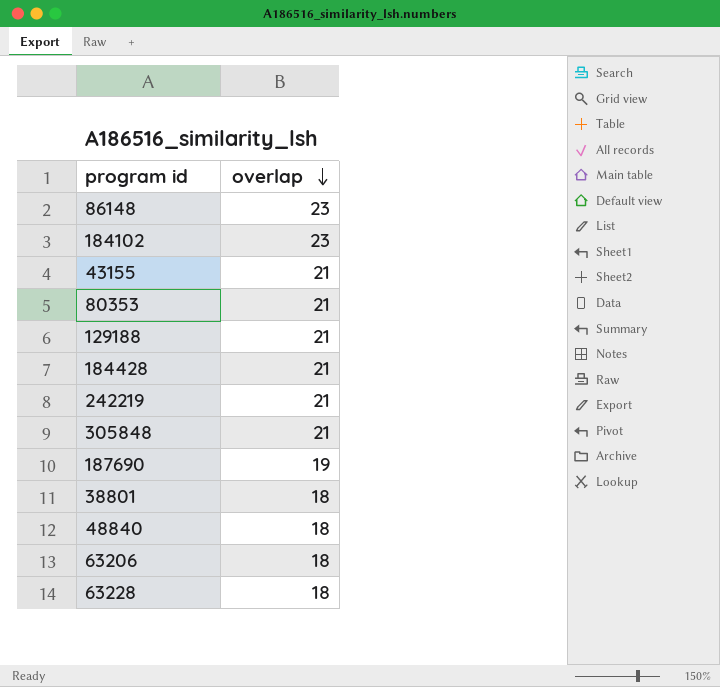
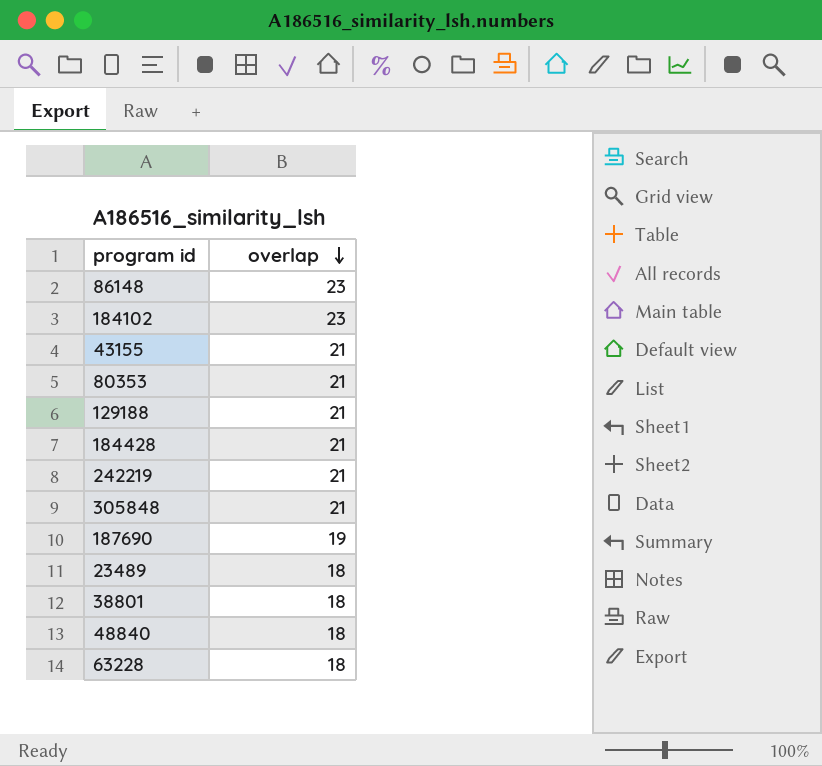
row 63206: 18 -> none
row 23489: none -> 18

